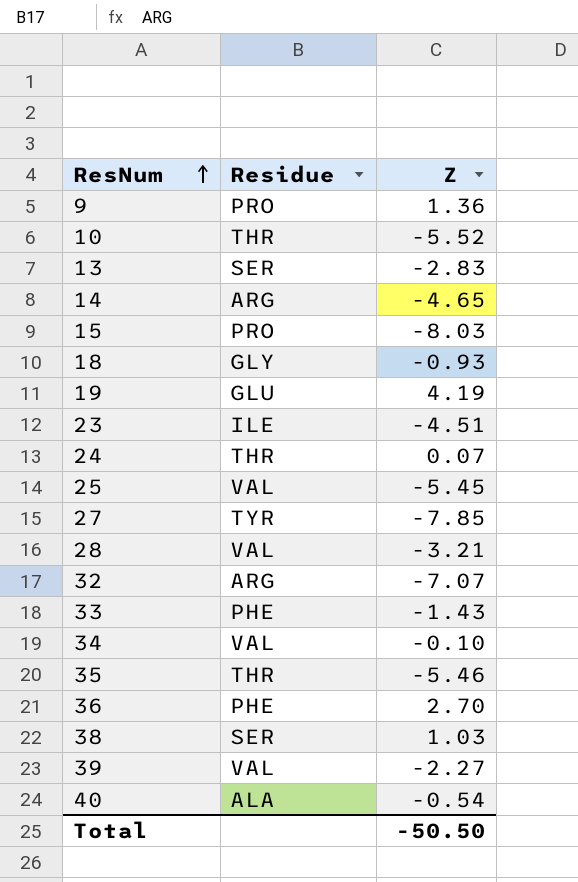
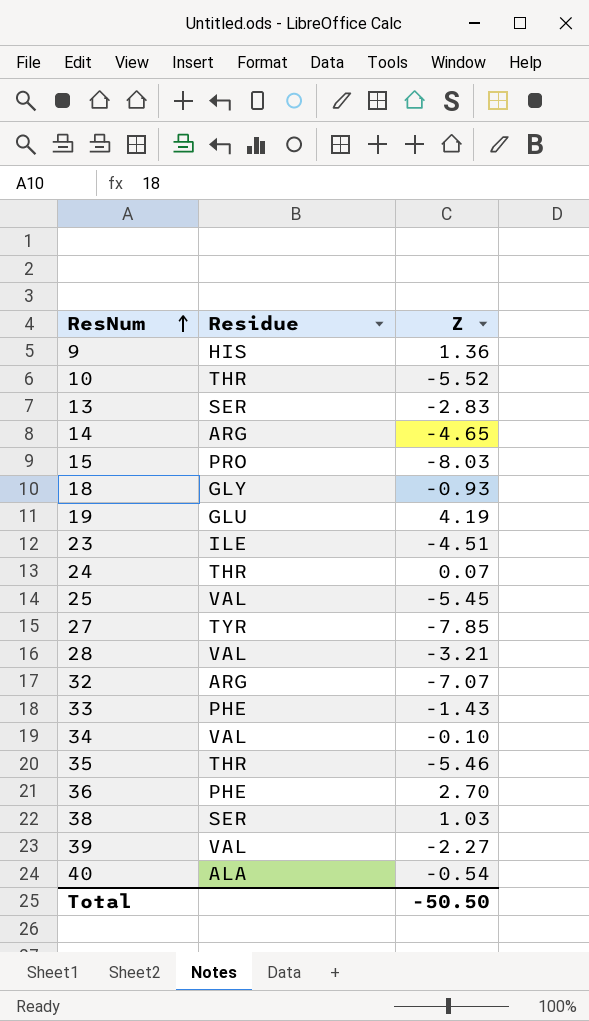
9 | Residue: PRO -> HIS

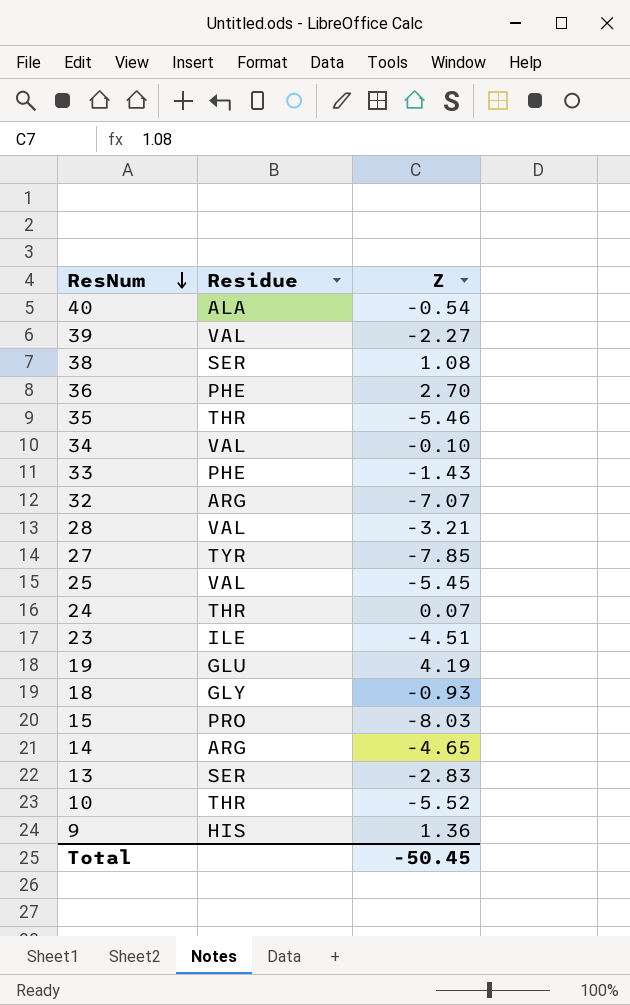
row order: ResNum ascending -> ResNum descending
38 | Z: 1.03 -> 1.08
Total | Z: -50.50 -> -50.45

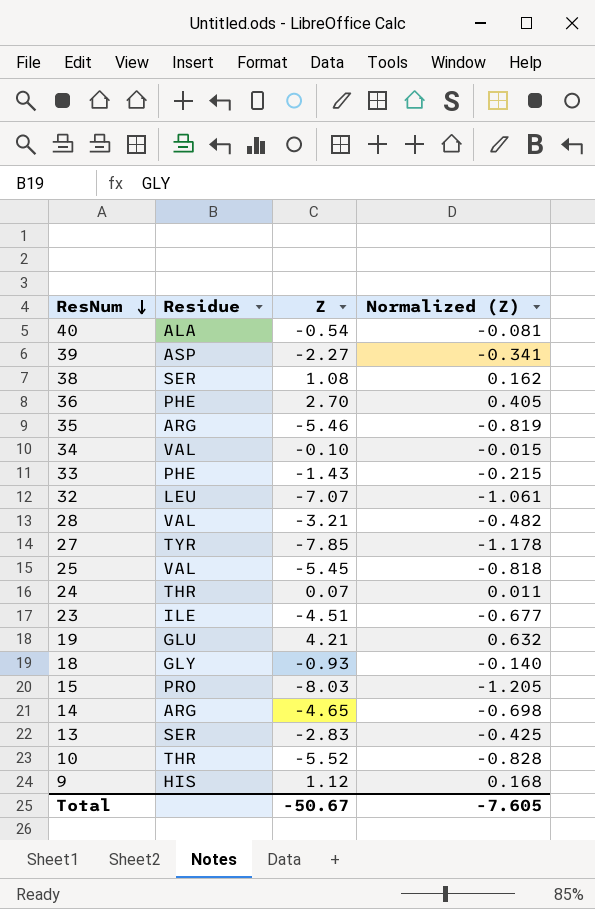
column Normalized (Z) | formula: none -> [Z] * 0.15
39 | Residue: VAL -> ASP
35 | Residue: THR -> ARG
32 | Residue: ARG -> LEU
19 | Z: 4.19 -> 4.21
9 | Z: 1.36 -> 1.12
Total | Z: -50.45 -> -50.67

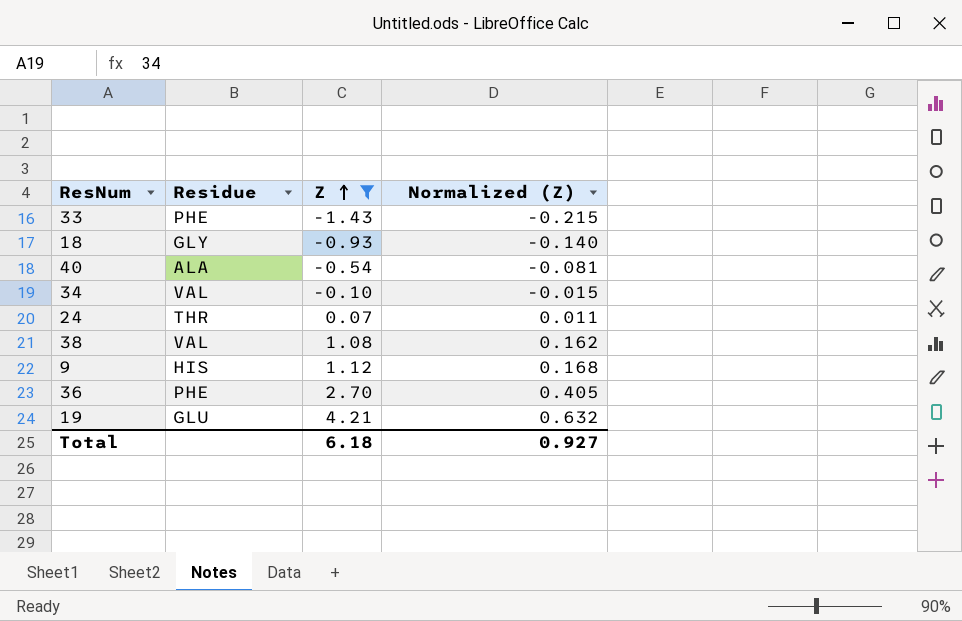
filter: none -> Z >= -1.43
row order: ResNum descending -> Z ascending
38 | Residue: SER -> VAL
Total | Z: -50.67 -> 6.18
Total | Normalized (Z): -7.605 -> 0.927

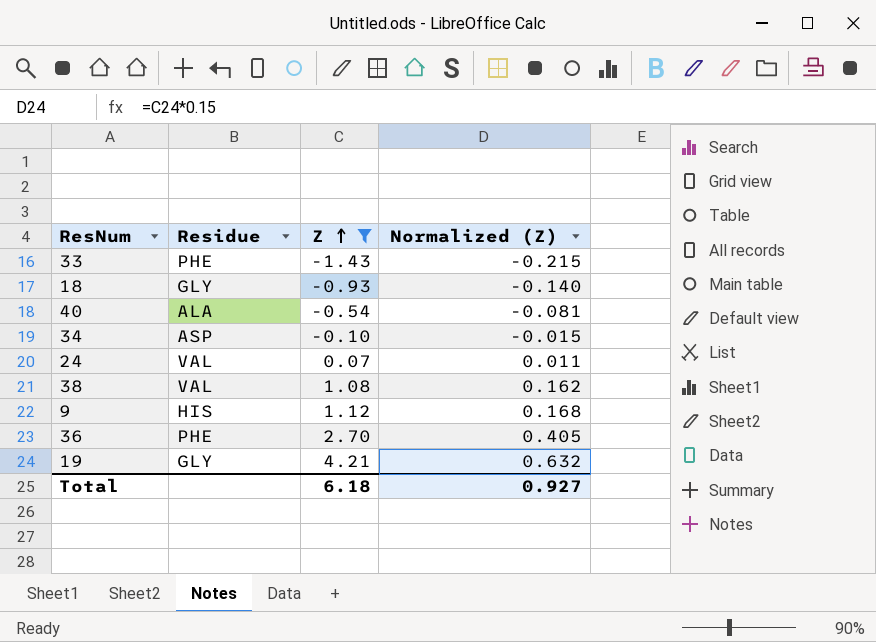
34 | Residue: VAL -> ASP
24 | Residue: THR -> VAL
19 | Residue: GLU -> GLY

